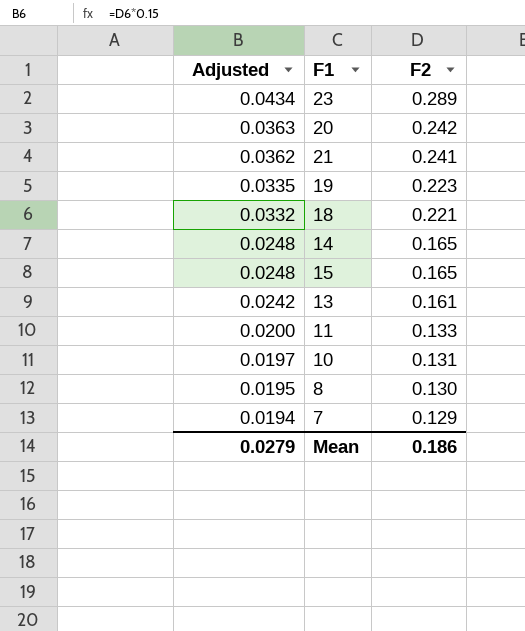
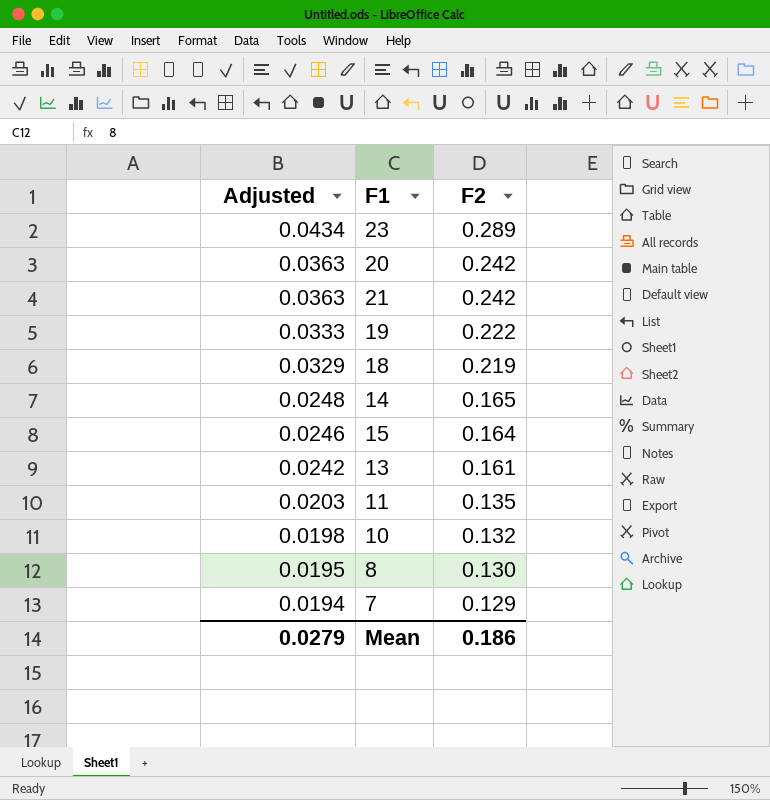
21 | Adjusted: 0.0362 -> 0.0363
21 | F2: 0.241 -> 0.242
19 | Adjusted: 0.0335 -> 0.0333
19 | F2: 0.223 -> 0.222
18 | Adjusted: 0.0332 -> 0.0329
18 | F2: 0.221 -> 0.219
15 | Adjusted: 0.0248 -> 0.0246
15 | F2: 0.165 -> 0.164
11 | Adjusted: 0.0200 -> 0.0203
11 | F2: 0.133 -> 0.135
10 | Adjusted: 0.0197 -> 0.0198
10 | F2: 0.131 -> 0.132

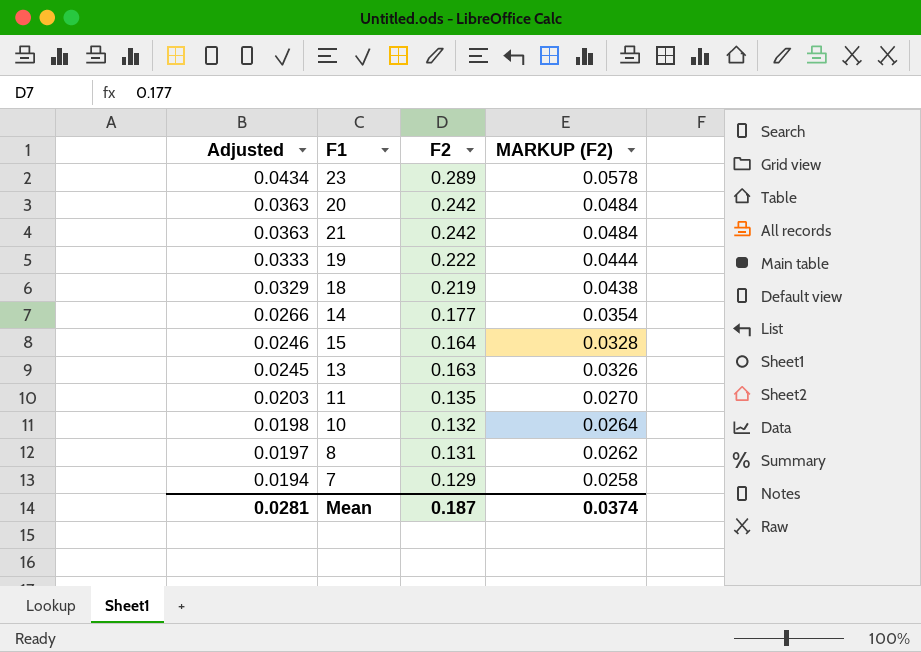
column MARKUP (F2) | formula: none -> [F2] * 0.2
14 | Adjusted: 0.0248 -> 0.0266
14 | F2: 0.165 -> 0.177
13 | Adjusted: 0.0242 -> 0.0245
13 | F2: 0.161 -> 0.163
8 | Adjusted: 0.0195 -> 0.0197
8 | F2: 0.130 -> 0.131
Mean | Adjusted: 0.0279 -> 0.0281
Mean | F2: 0.186 -> 0.187

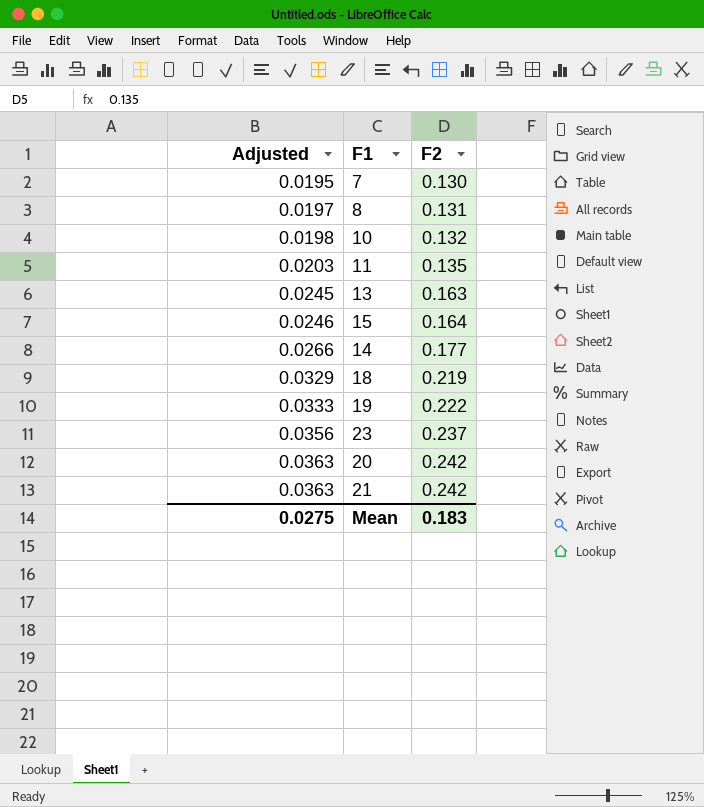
row order: Adjusted descending -> Adjusted ascending
column MARKUP (F2) | formula: [F2] * 0.2 -> none
7 | Adjusted: 0.0194 -> 0.0195
7 | F2: 0.129 -> 0.130
23 | Adjusted: 0.0434 -> 0.0356
23 | F2: 0.289 -> 0.237
Mean | Adjusted: 0.0281 -> 0.0275
Mean | F2: 0.187 -> 0.183

